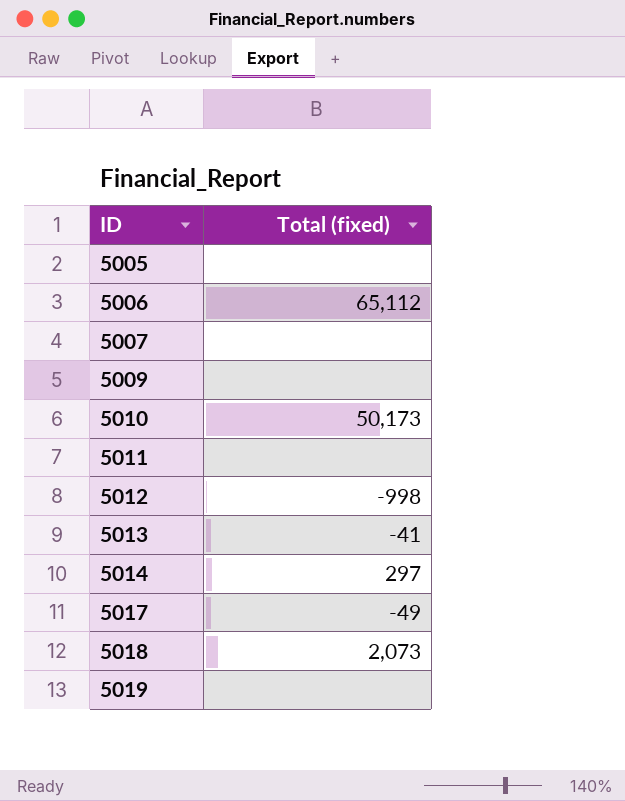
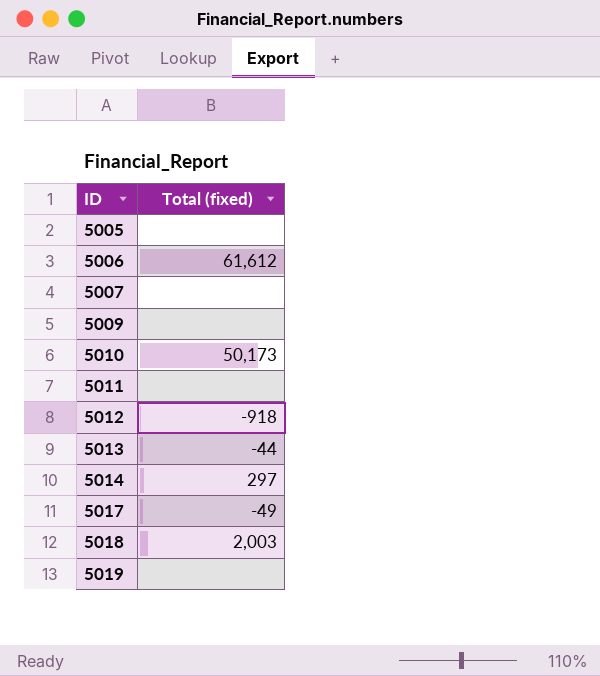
5006 | Total (fixed): 65,112 -> 61,612
5012 | Total (fixed): -998 -> -918
5013 | Total (fixed): -41 -> -44
5018 | Total (fixed): 2,073 -> 2,003

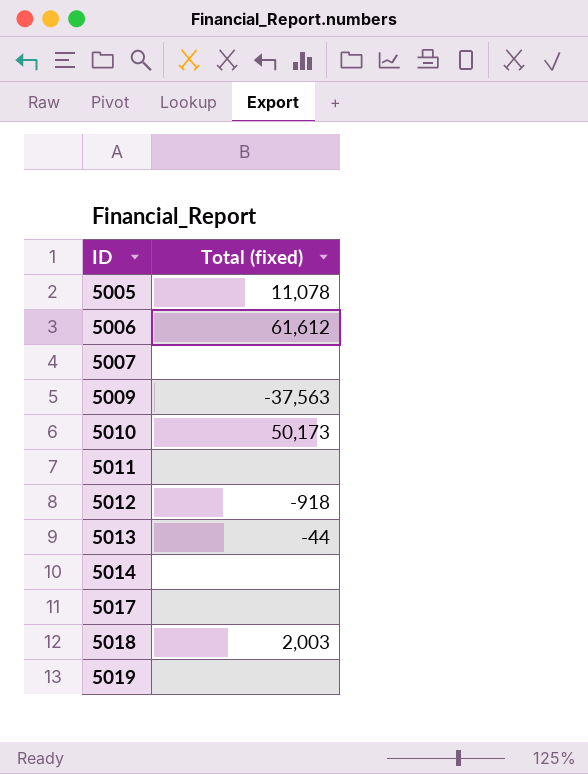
5005 | Total (fixed): none -> 11,078
5009 | Total (fixed): none -> -37,563
5014 | Total (fixed): 297 -> none
5017 | Total (fixed): -49 -> none

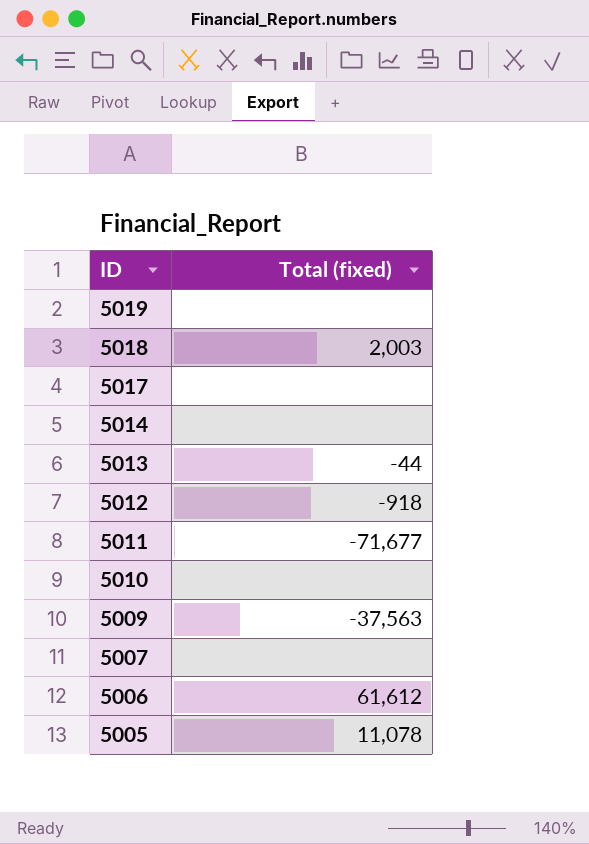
row order: ID ascending -> ID descending
5011 | Total (fixed): none -> -71,677
5010 | Total (fixed): 50,173 -> none

